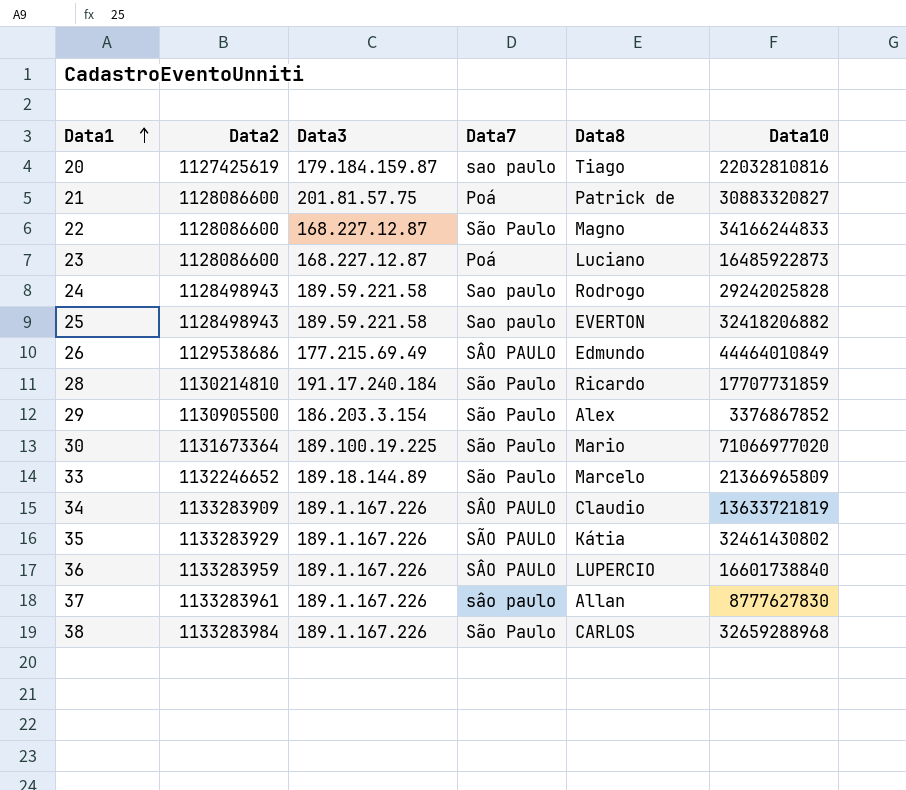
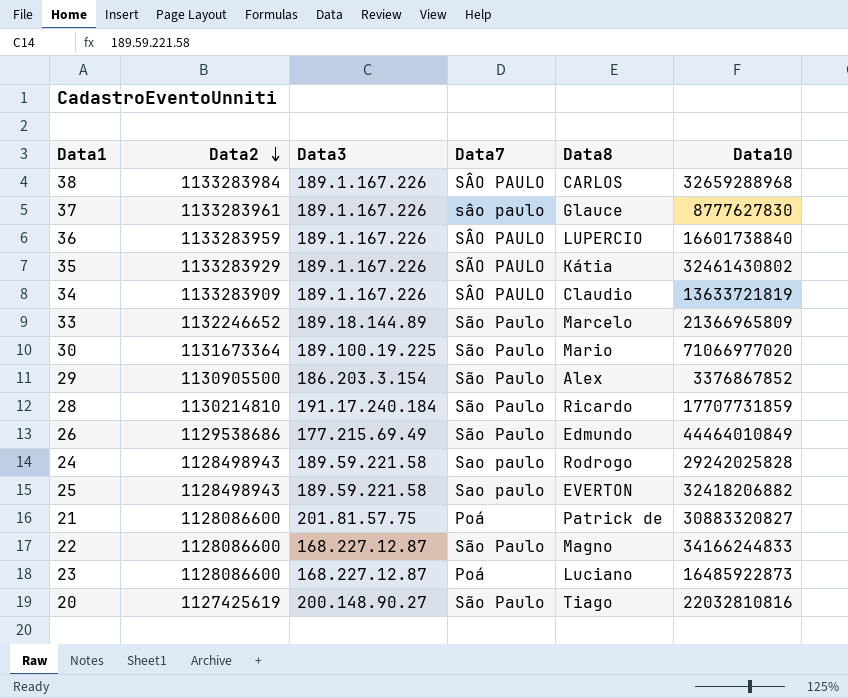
row order: Data1 ascending -> Data2 descending
38 | Data7: São Paulo -> SÂO PAULO
37 | Data8: Allan -> Glauce
26 | Data7: SÂO PAULO -> São Paulo
20 | Data3: 179.184.159.87 -> 200.148.90.27
20 | Data7: sao paulo -> São Paulo

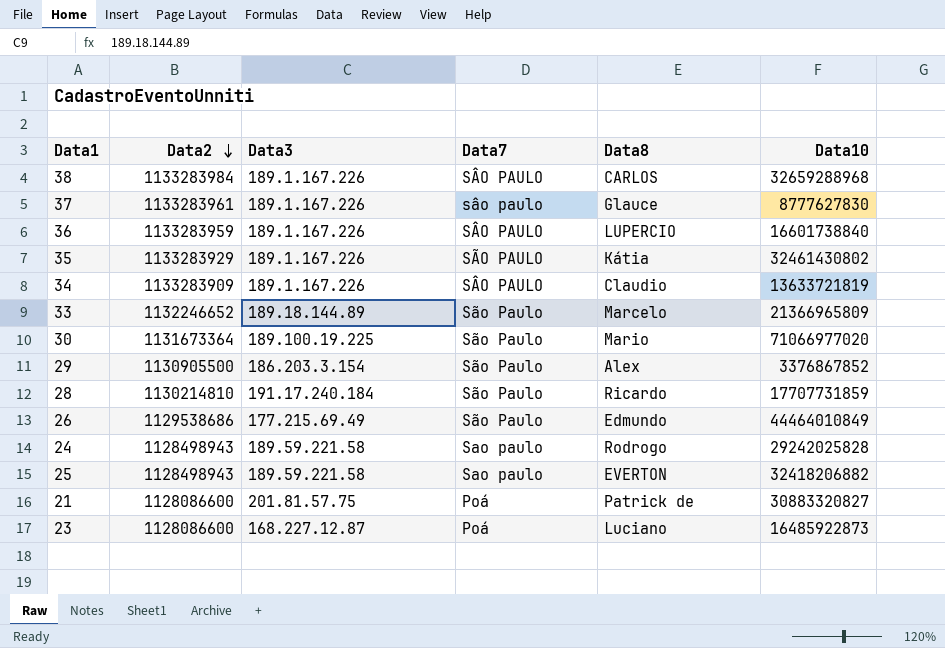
row 22: 1128086600 | 168.227.12.87 | São Paulo | Magno | 34166244833 -> none
row 20: 1127425619 | 200.148.90.27 | São Paulo | Tiago | 22032810816 -> none

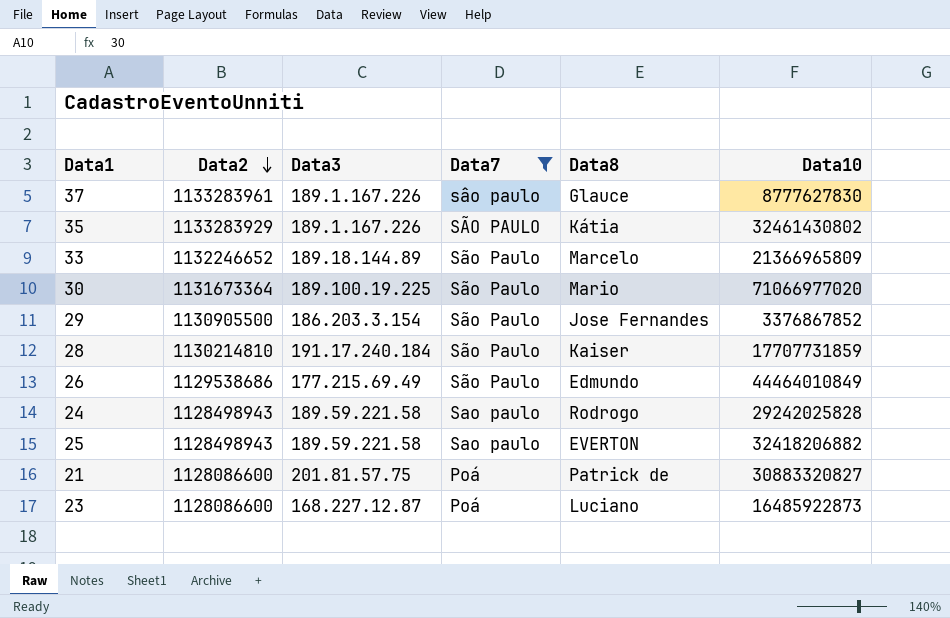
filter: none -> Data7 != SÂO PAULO
29 | Data8: Alex -> Jose Fernandes
28 | Data8: Ricardo -> Kaiser

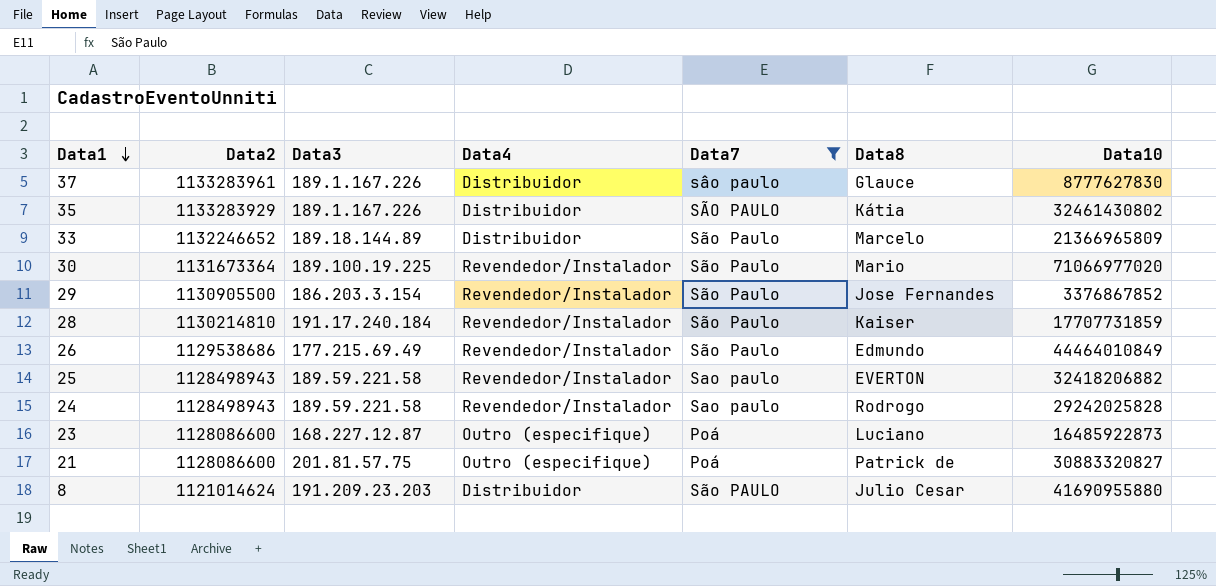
row order: Data2 descending -> Data1 descending
column Data4 | position: none -> 4
row 8: none -> 1121014624 | 191.209.23.203 | Distribuidor | São PAULO | Julio Cesar | 41690955880

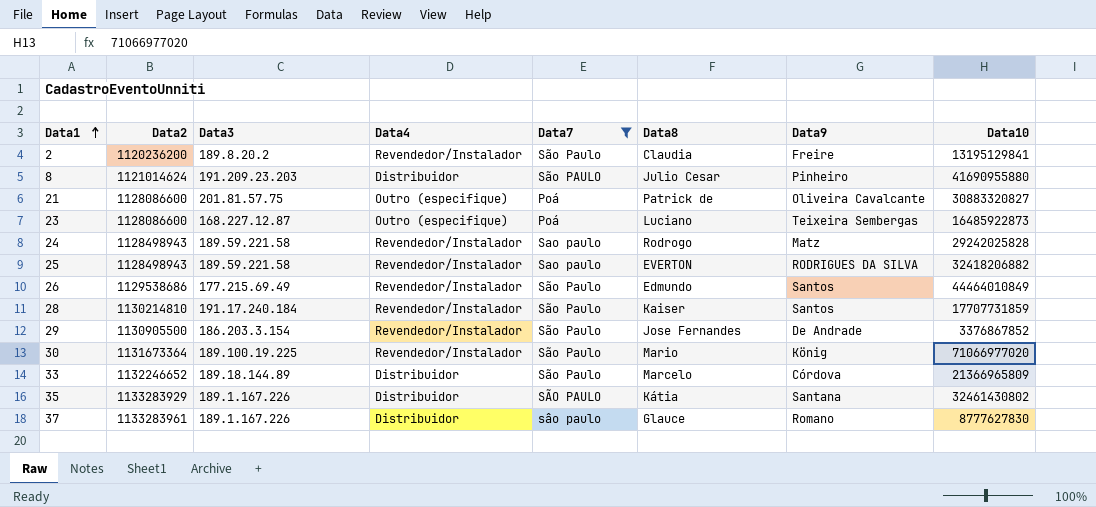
row order: Data1 descending -> Data1 ascending
column Data9 | position: none -> 7
row 2: none -> 1120236200 | 189.8.20.2 | Revendedor/Instalador | São Paulo | Claudia | Freire | 13195129841

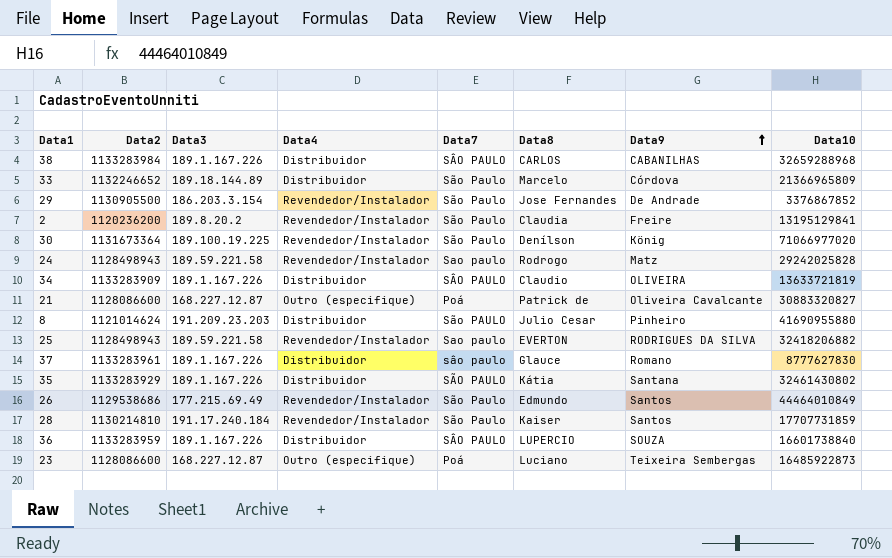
filter: Data7 != SÂO PAULO -> none
row order: Data1 ascending -> Data9 ascending
30 | Data8: Mario -> Denílson
21 | Data3: 201.81.57.75 -> 168.227.12.87

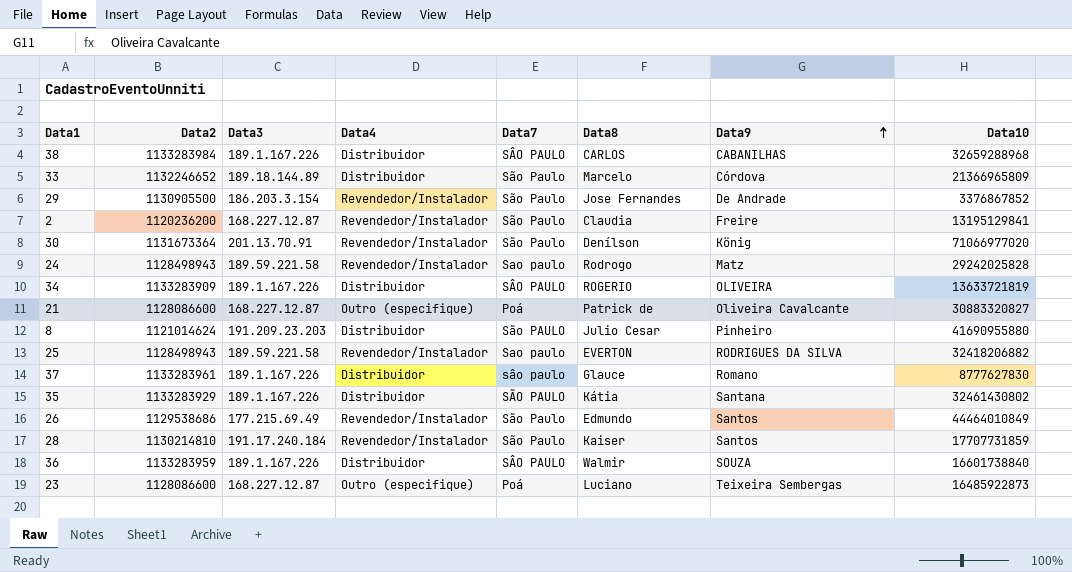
2 | Data3: 189.8.20.2 -> 168.227.12.87
30 | Data3: 189.100.19.225 -> 201.13.70.91
34 | Data8: Claudio -> ROGERIO
36 | Data8: LUPERCIO -> Walmir

